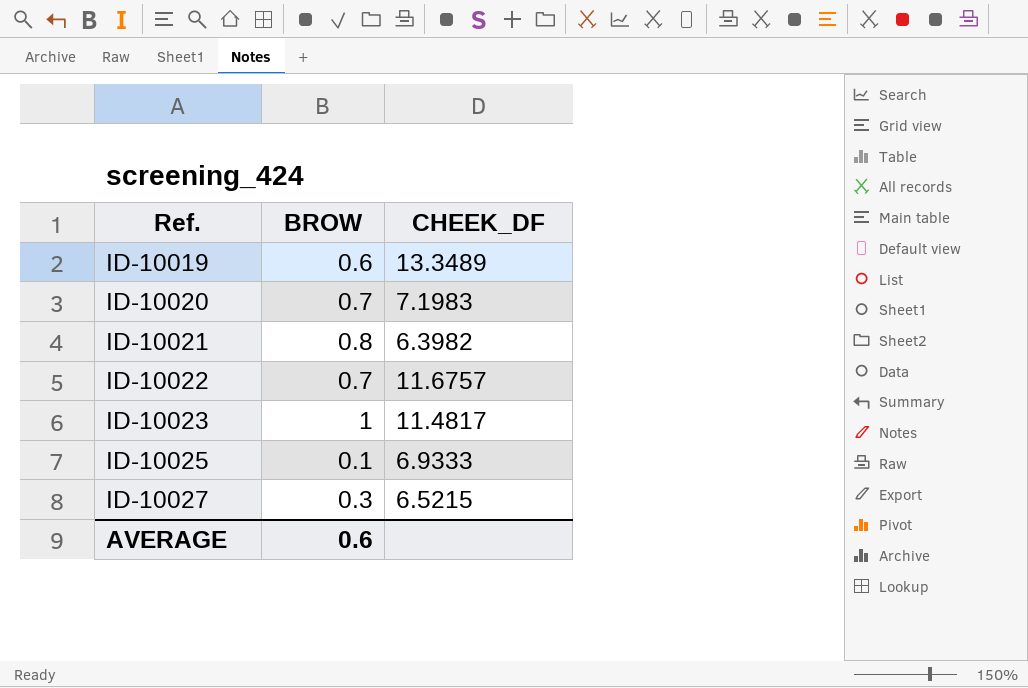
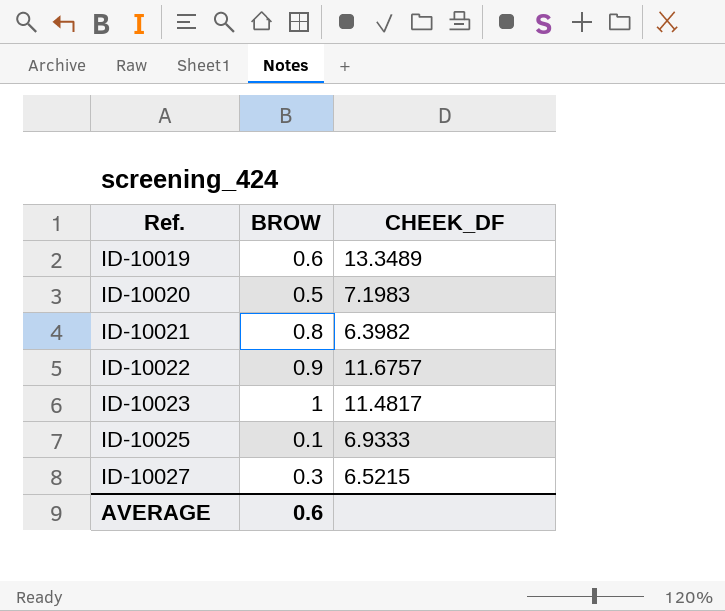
ID-10020 | BROW: 0.7 -> 0.5
ID-10022 | BROW: 0.7 -> 0.9

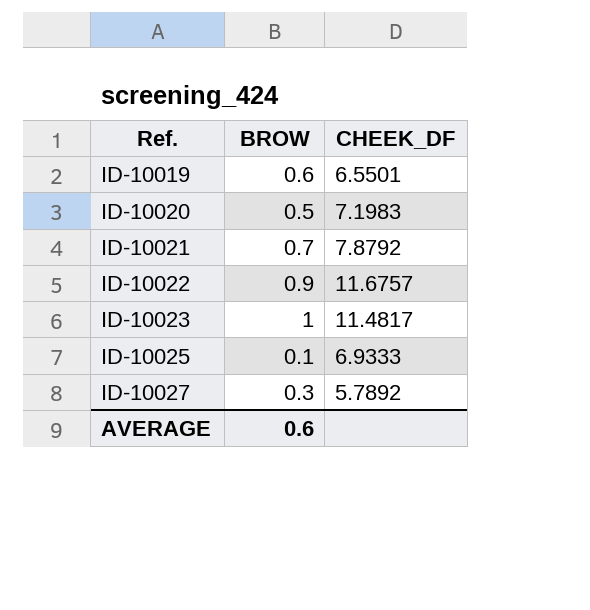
ID-10019 | CHEEK_DF: 13.3489 -> 6.5501
ID-10021 | BROW: 0.8 -> 0.7
ID-10021 | CHEEK_DF: 6.3982 -> 7.8792
ID-10027 | CHEEK_DF: 6.5215 -> 5.7892

